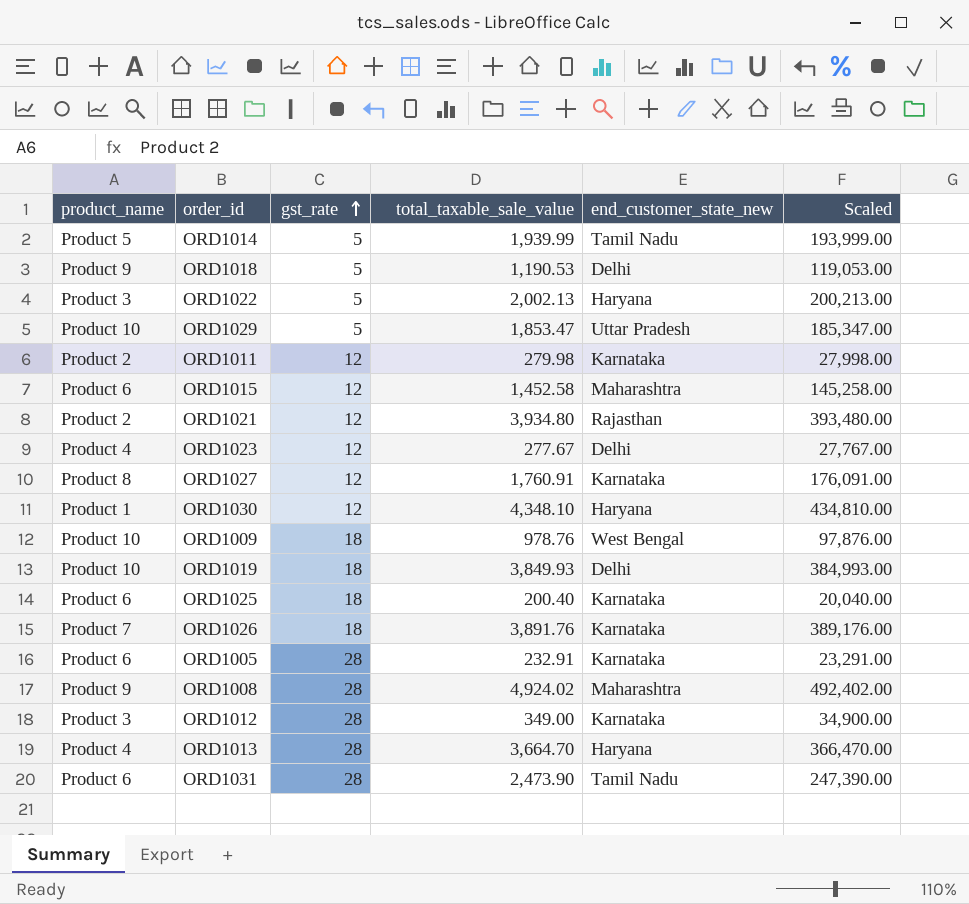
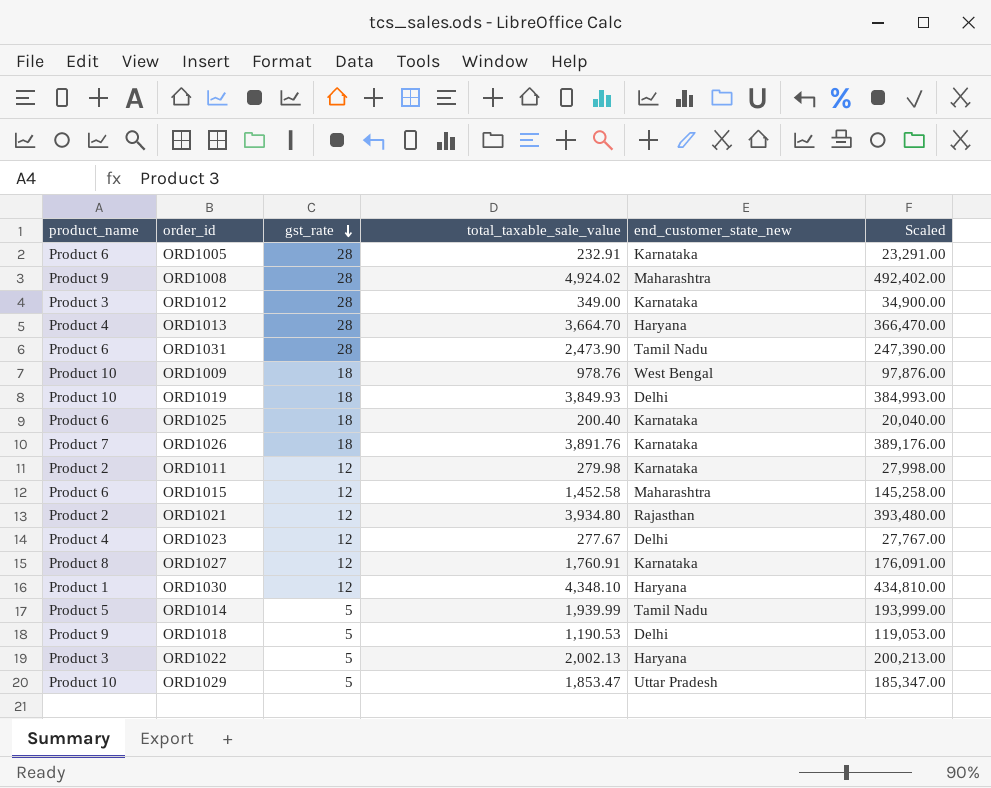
row order: gst_rate ascending -> gst_rate descending

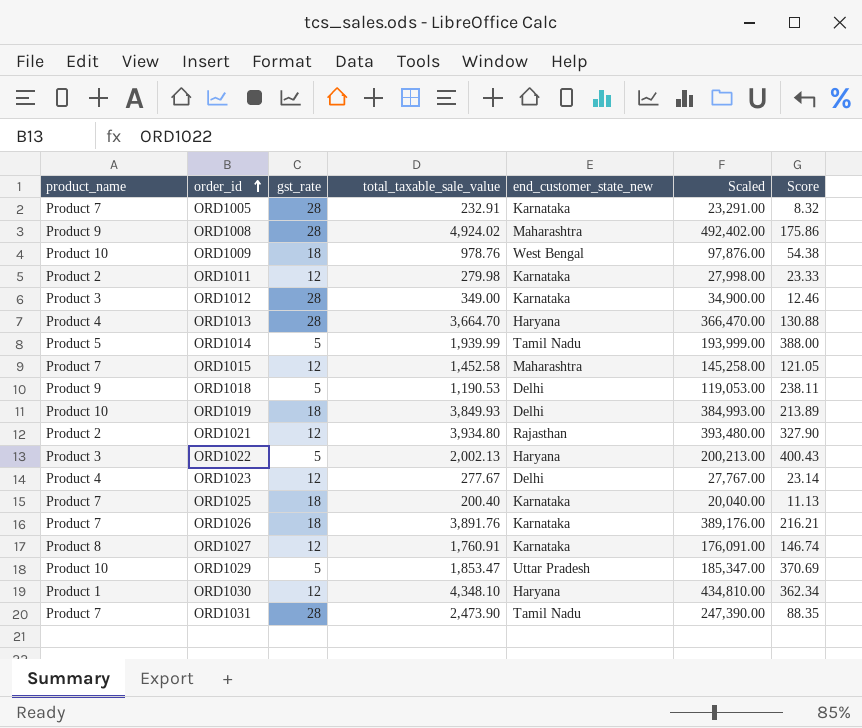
row order: gst_rate descending -> order_id ascending
column Score | formula: none -> [total_taxable_sale_value] / [gst_rate]
ORD1005 | product_name: Product 6 -> Product 7
ORD1015 | product_name: Product 6 -> Product 7
ORD1025 | product_name: Product 6 -> Product 7
ORD1031 | product_name: Product 6 -> Product 7

